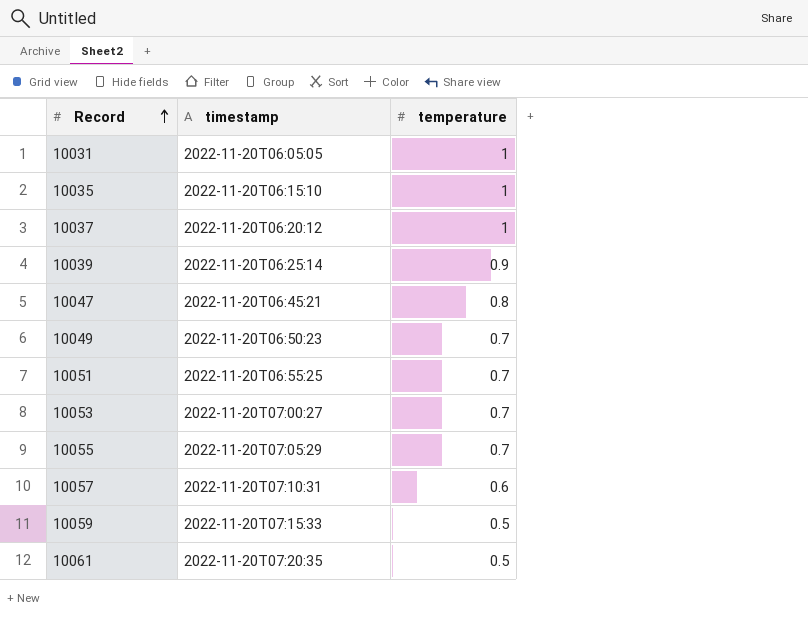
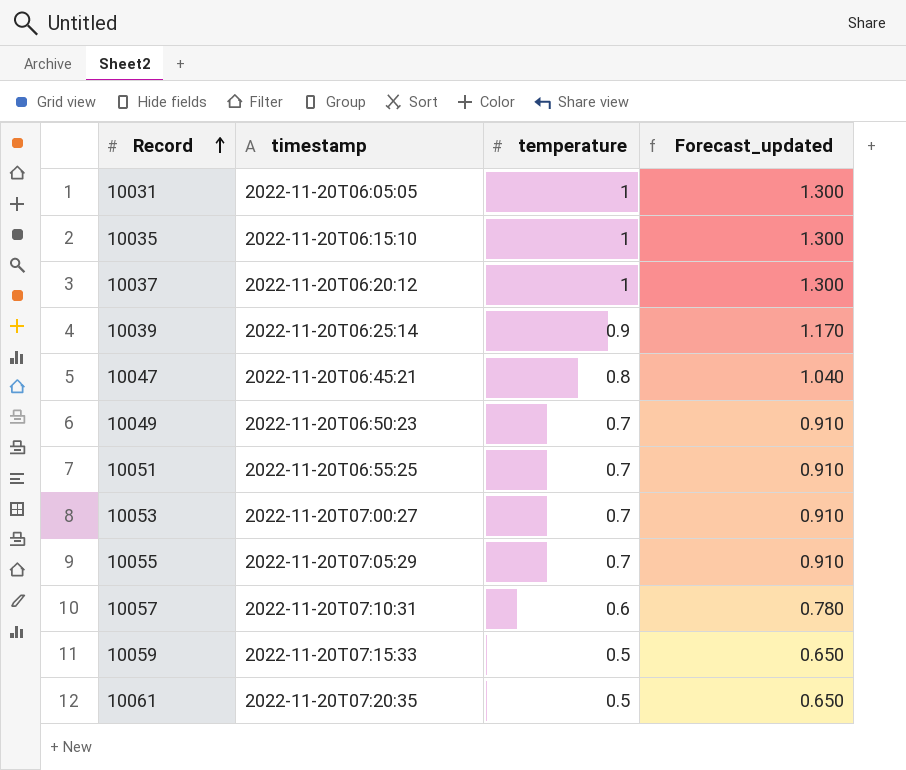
column Forecast_updated | formula: none -> [temperature] * 1.3

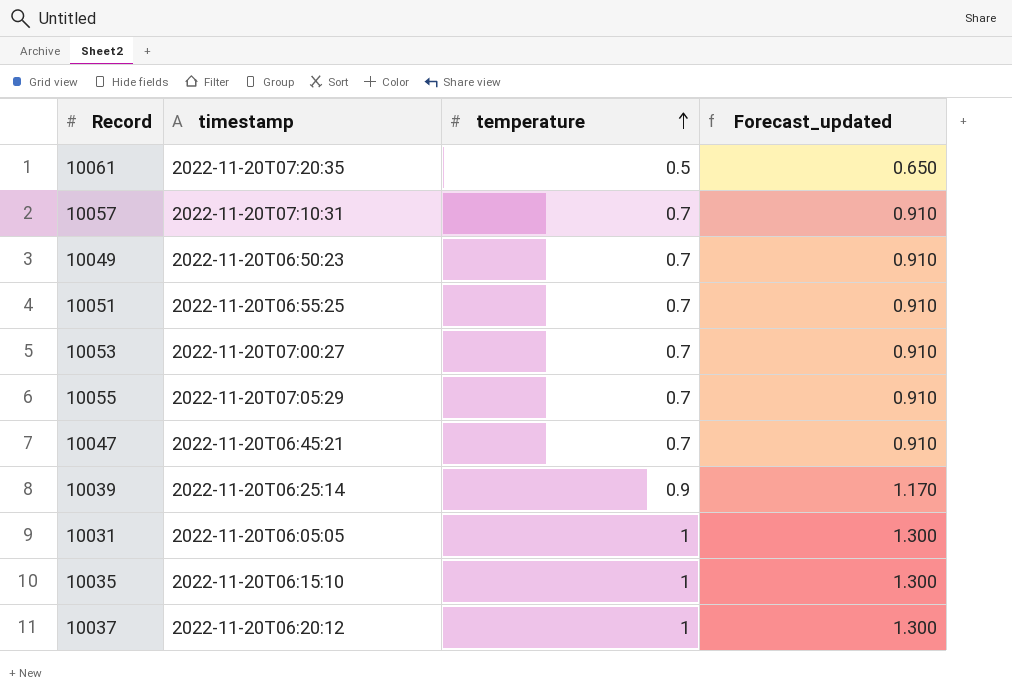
row order: Record ascending -> temperature ascending
row 10059: 2022-11-20T07:15:33 | 0.5 | 0.650 -> none
10057 | temperature: 0.6 -> 0.7
10057 | Forecast_updated: 0.780 -> 0.910
10047 | temperature: 0.8 -> 0.7
10047 | Forecast_updated: 1.040 -> 0.910

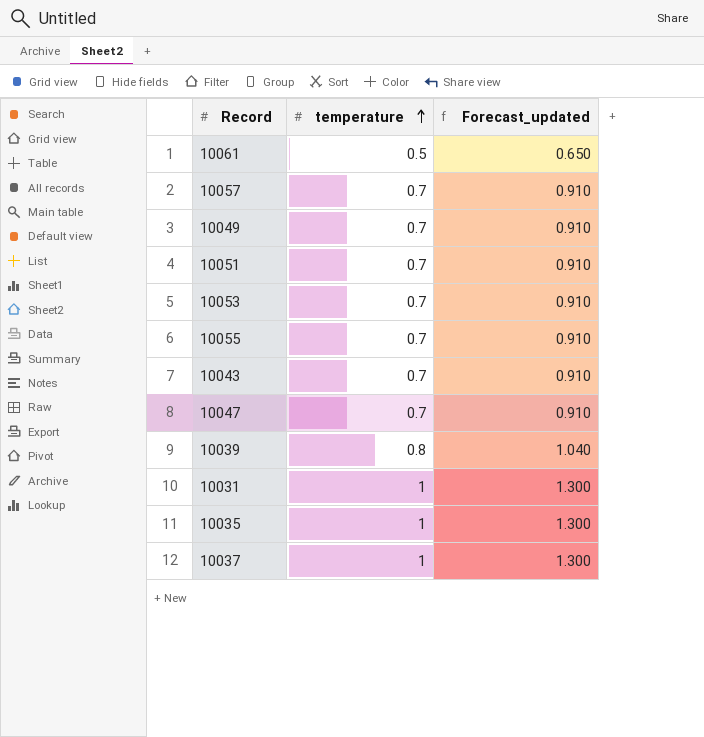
column timestamp | position: 2 -> none
row 10043: none -> 0.7 | 0.910
10039 | temperature: 0.9 -> 0.8
10039 | Forecast_updated: 1.170 -> 1.040

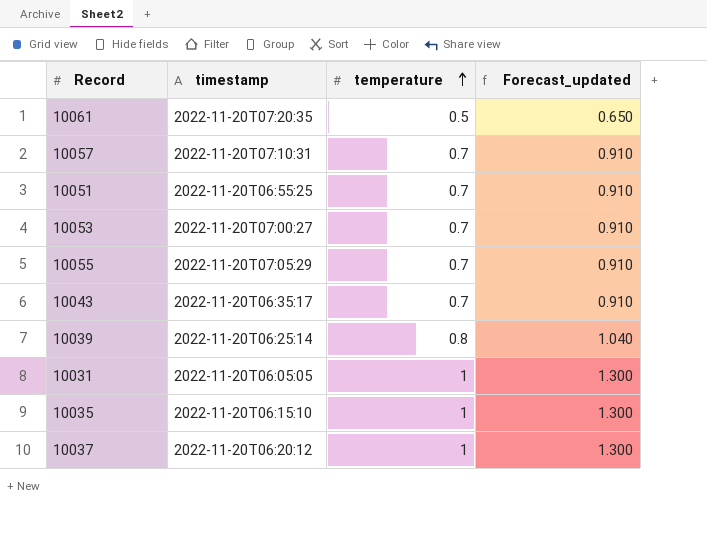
column timestamp | position: none -> 2
row 10049: 0.7 | 0.910 -> none
row 10047: 0.7 | 0.910 -> none

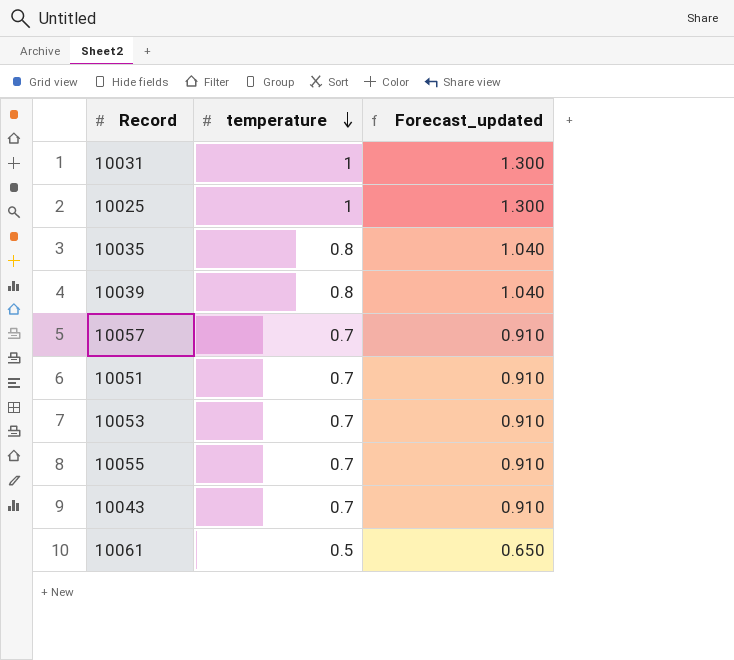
row order: temperature ascending -> temperature descending
column timestamp | position: 2 -> none
row 10037: 2022-11-20T06:20:12 | 1 | 1.300 -> none
row 10025: none -> 1 | 1.300
10035 | temperature: 1 -> 0.8
10035 | Forecast_updated: 1.300 -> 1.040

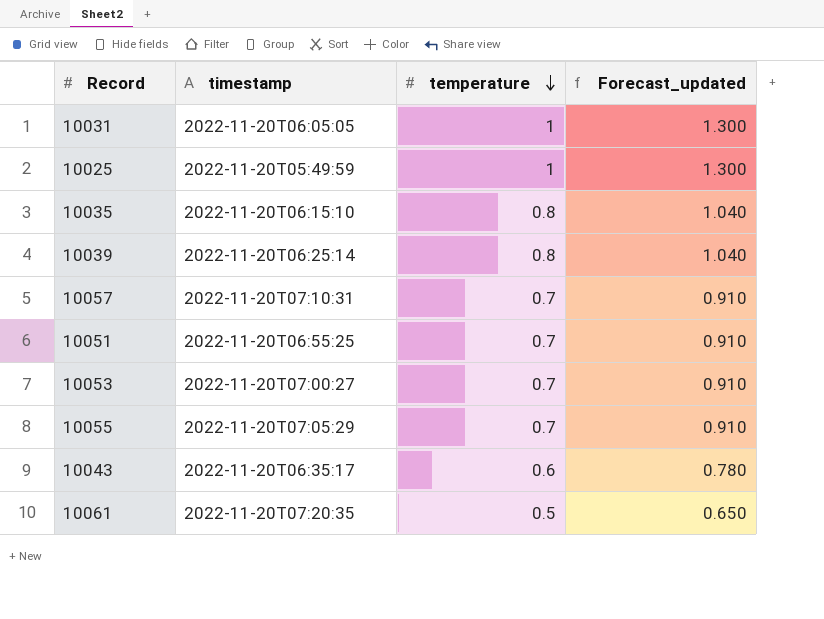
column timestamp | position: none -> 2
10043 | temperature: 0.7 -> 0.6
10043 | Forecast_updated: 0.910 -> 0.780

